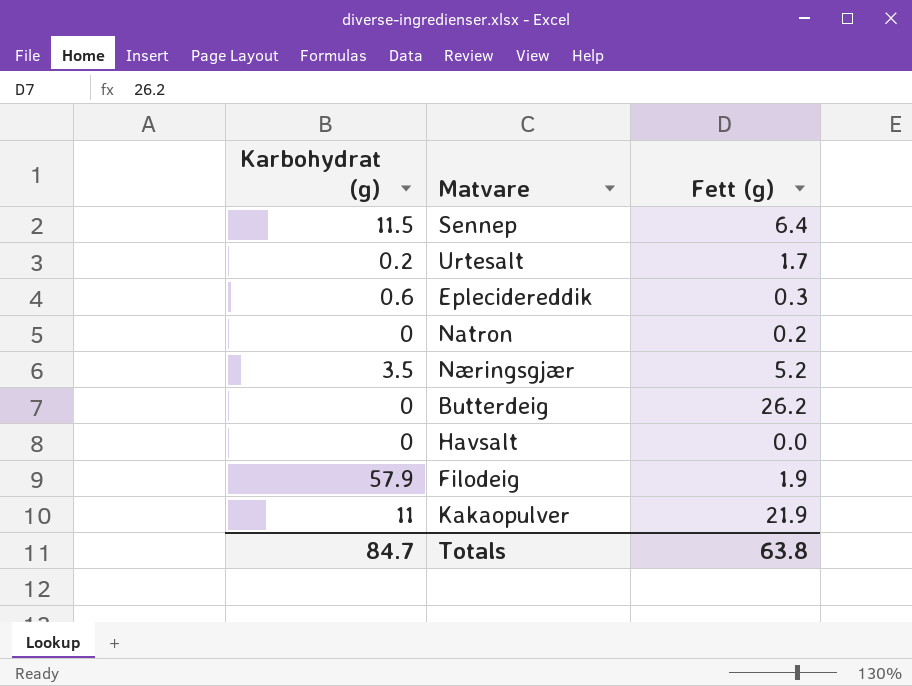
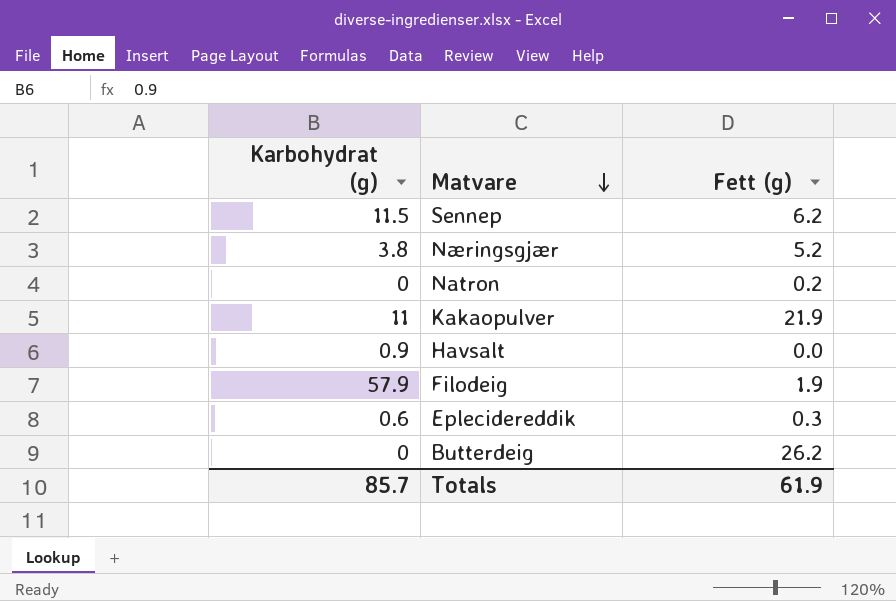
row order: none -> Matvare descending
row Urtesalt: 0.2 | 1.7 -> none
Sennep | Fett (g): 6.4 -> 6.2
Næringsgjær | Karbohydrat (g): 3.5 -> 3.8
Havsalt | Karbohydrat (g): 0 -> 0.9
Totals | Karbohydrat (g): 84.7 -> 85.7
Totals | Fett (g): 63.8 -> 61.9

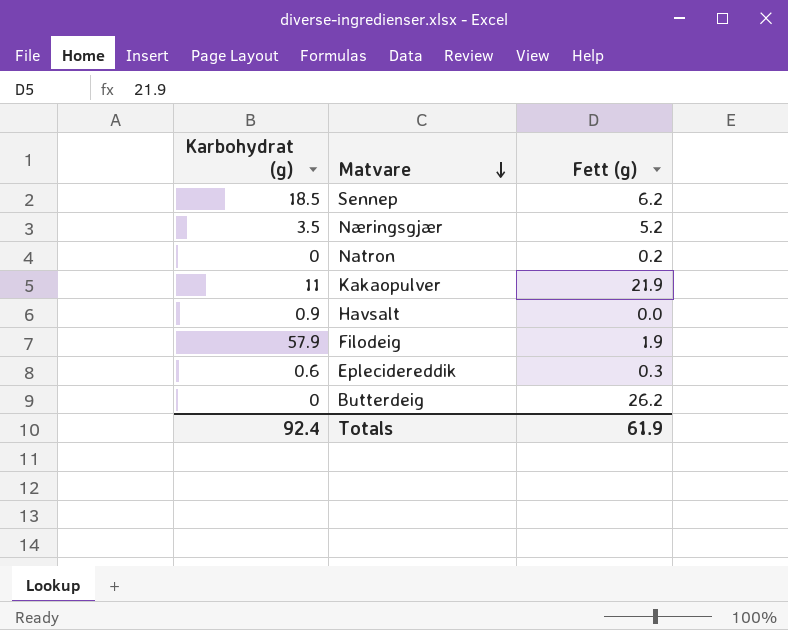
Sennep | Karbohydrat (g): 11.5 -> 18.5
Næringsgjær | Karbohydrat (g): 3.8 -> 3.5
Totals | Karbohydrat (g): 85.7 -> 92.4

